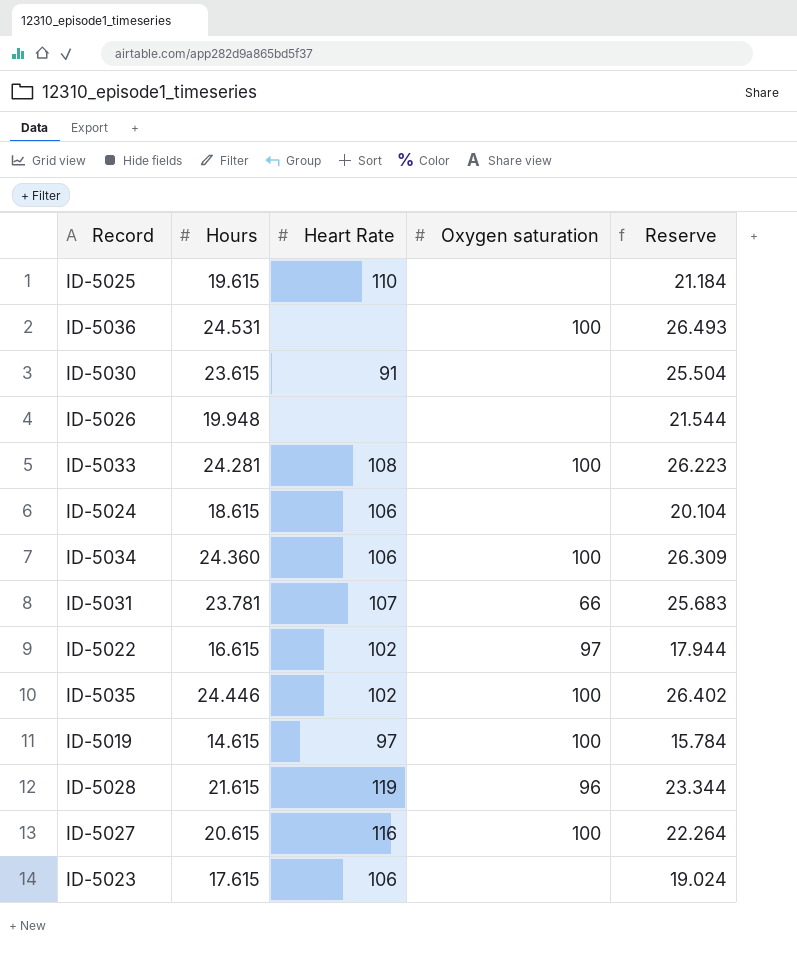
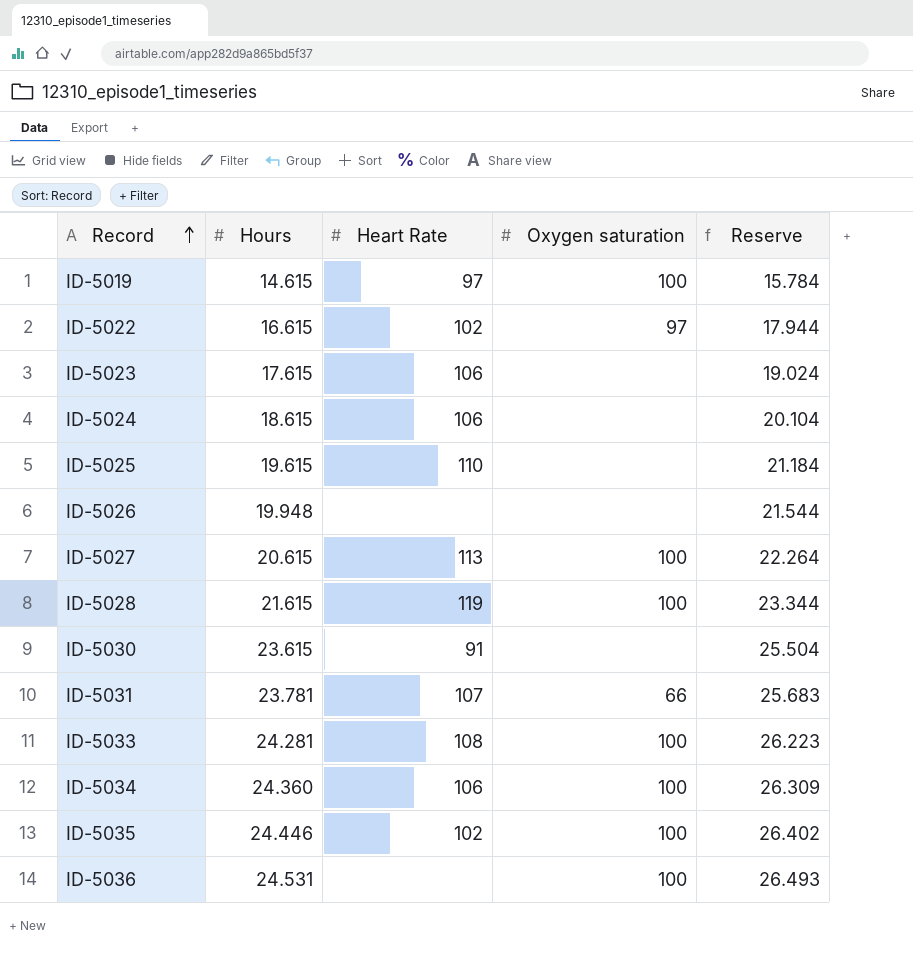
row order: none -> Record ascending
ID-5027 | Heart Rate: 116 -> 113
ID-5028 | Oxygen saturation: 96 -> 100

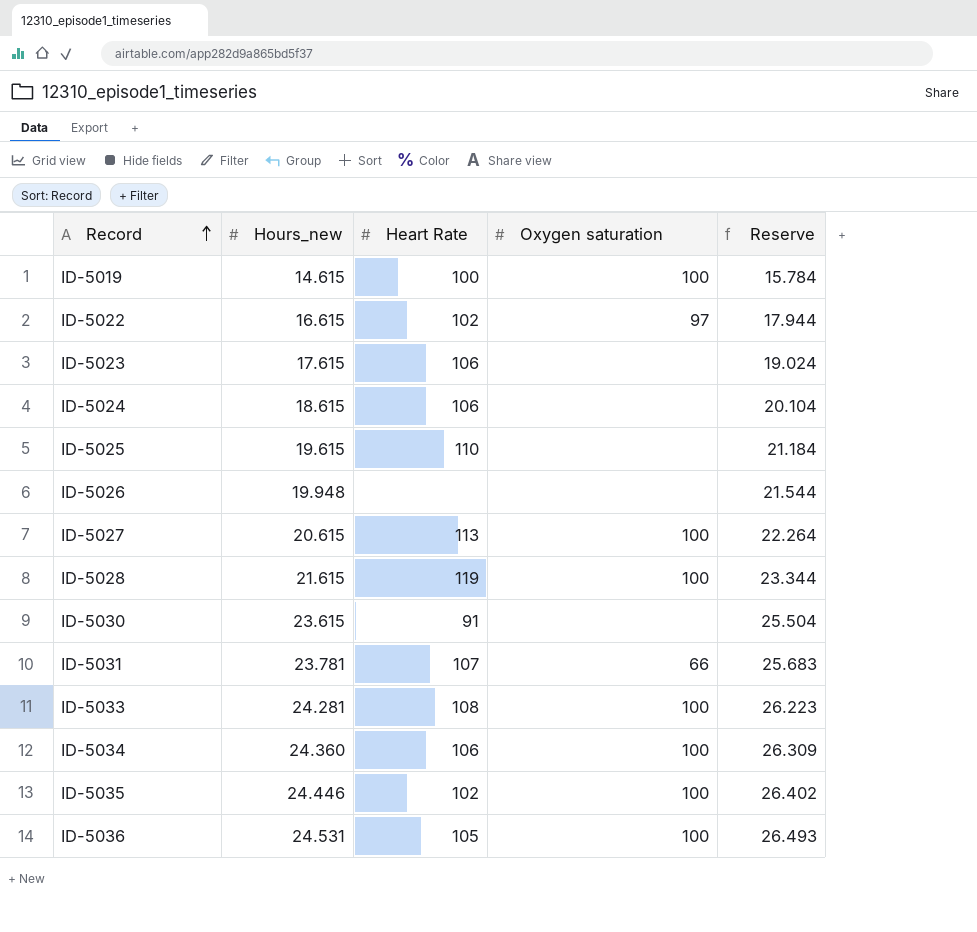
column name: Hours -> Hours_new
ID-5019 | Heart Rate: 97 -> 100
ID-5036 | Heart Rate: none -> 105

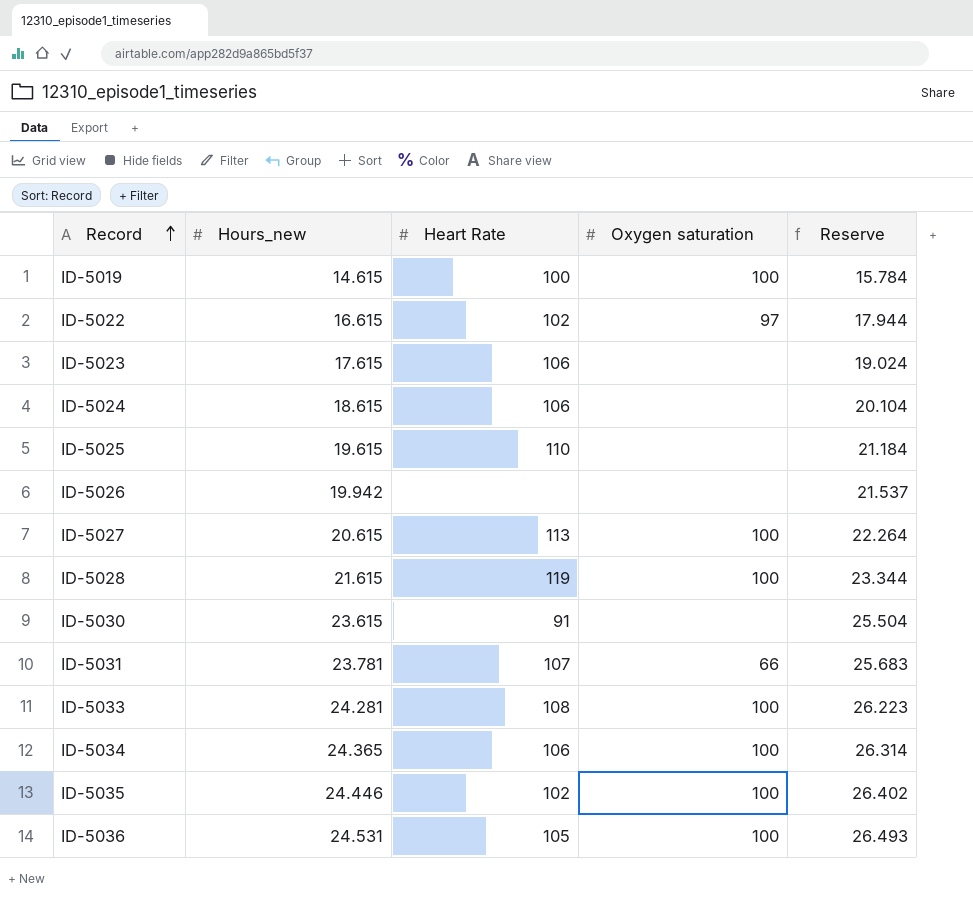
ID-5026 | Hours_new: 19.948 -> 19.942
ID-5026 | Reserve: 21.544 -> 21.537
ID-5034 | Hours_new: 24.360 -> 24.365
ID-5034 | Reserve: 26.309 -> 26.314

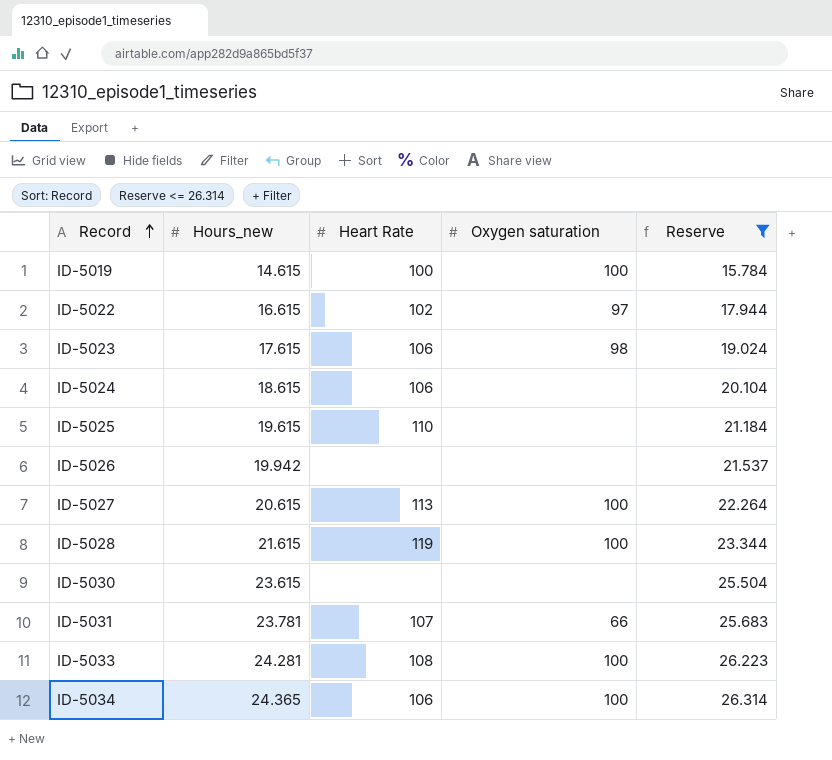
filter: none -> Reserve <= 26.314
ID-5023 | Oxygen saturation: none -> 98
ID-5030 | Heart Rate: 91 -> none

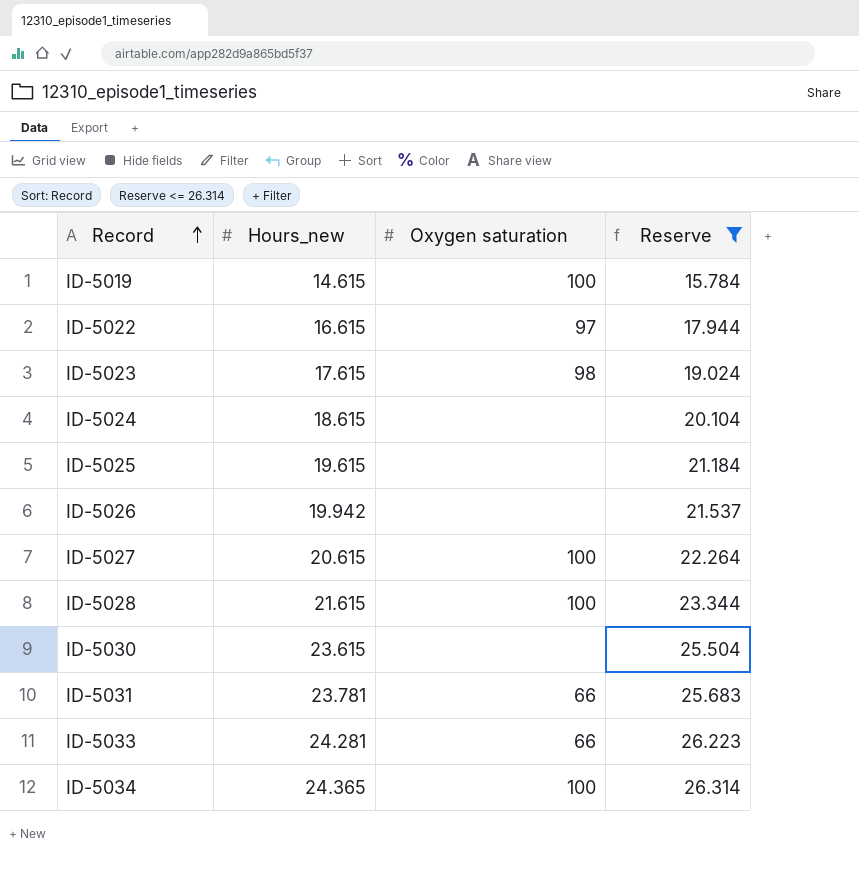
column Heart Rate | position: 3 -> none
ID-5033 | Oxygen saturation: 100 -> 66

